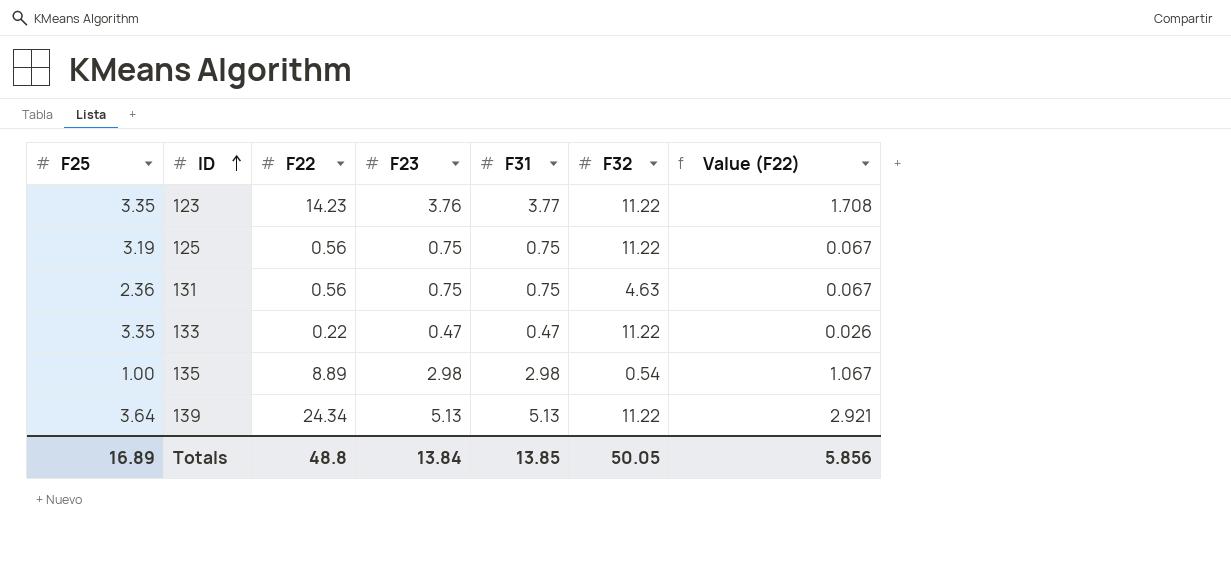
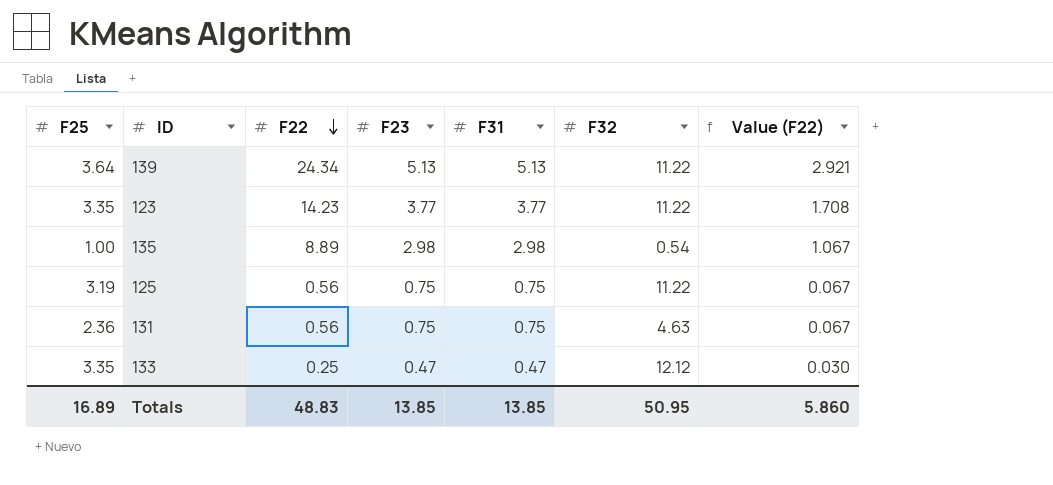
row order: ID ascending -> F22 descending
123 | F23: 3.76 -> 3.77
133 | F22: 0.22 -> 0.25
133 | F32: 11.22 -> 12.12
133 | Value (F22): 0.026 -> 0.030
Totals | F22: 48.8 -> 48.83
Totals | F23: 13.84 -> 13.85
Totals | F32: 50.05 -> 50.95
Totals | Value (F22): 5.856 -> 5.860

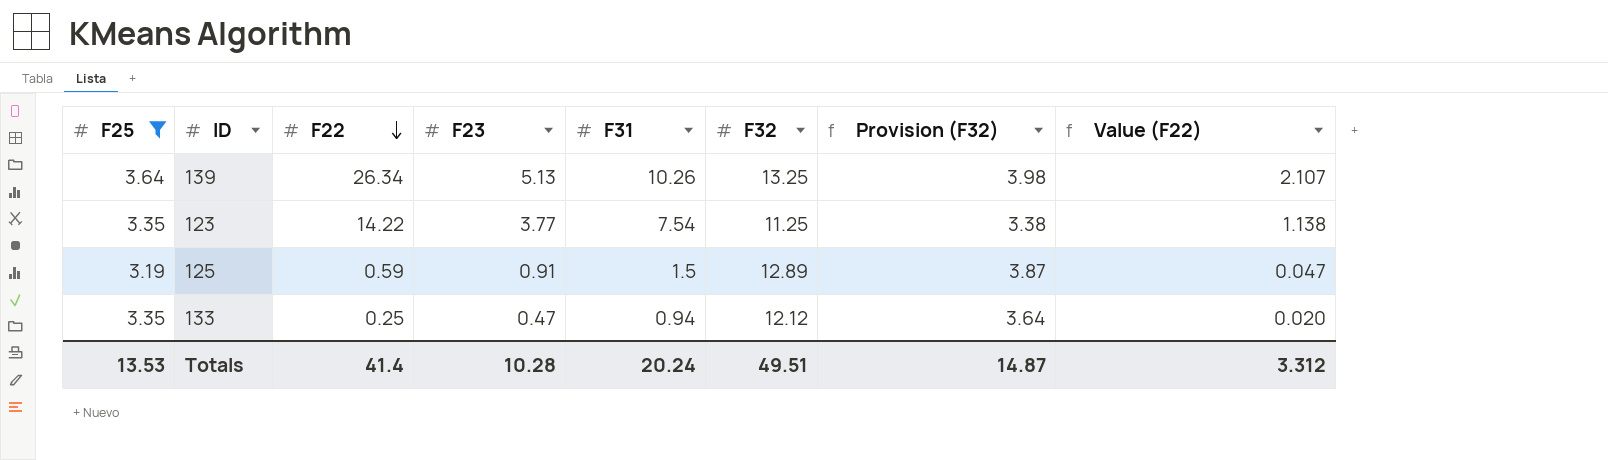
filter: none -> F25 >= 3.19
column Provision (F32) | formula: none -> [F32] * 0.3
column Value (F22) | formula: [F22] * 0.12 -> [F22] * 0.08
139 | F22: 24.34 -> 26.34
139 | F31: 5.13 -> 10.26
139 | F32: 11.22 -> 13.25
123 | F22: 14.23 -> 14.22
123 | F31: 3.77 -> 7.54
123 | F32: 11.22 -> 11.25
125 | F22: 0.56 -> 0.59
125 | F23: 0.75 -> 0.91
125 | F31: 0.75 -> 1.5
125 | F32: 11.22 -> 12.89
133 | F31: 0.47 -> 0.94
Totals | F25: 16.89 -> 13.53
Totals | F22: 48.83 -> 41.4
Totals | F23: 13.85 -> 10.28
Totals | F31: 13.85 -> 20.24
Totals | F32: 50.95 -> 49.51
Totals | Value (F22): 5.860 -> 3.312

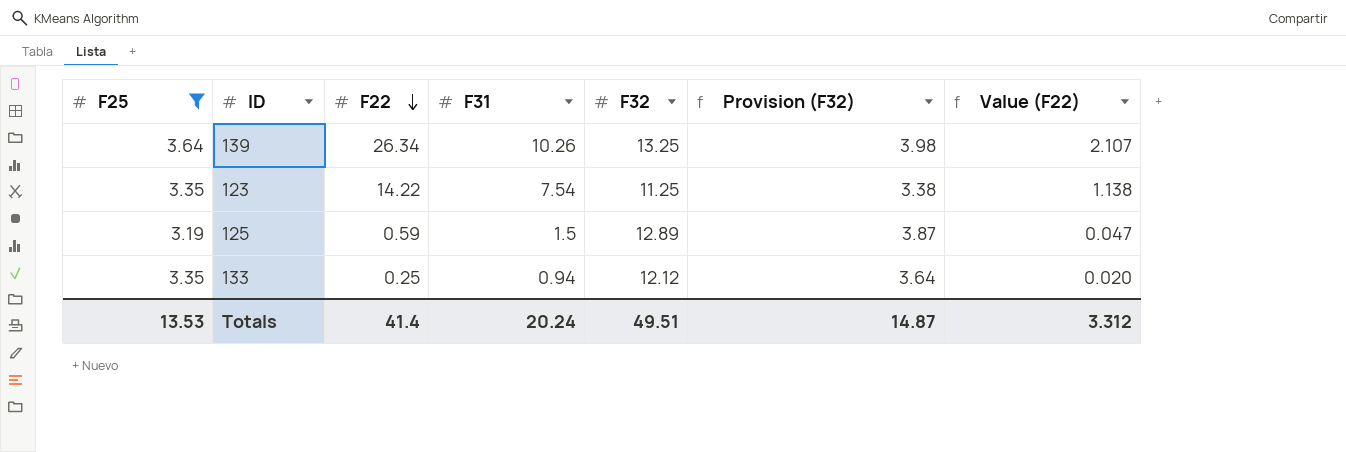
column F23 | position: 4 -> none

